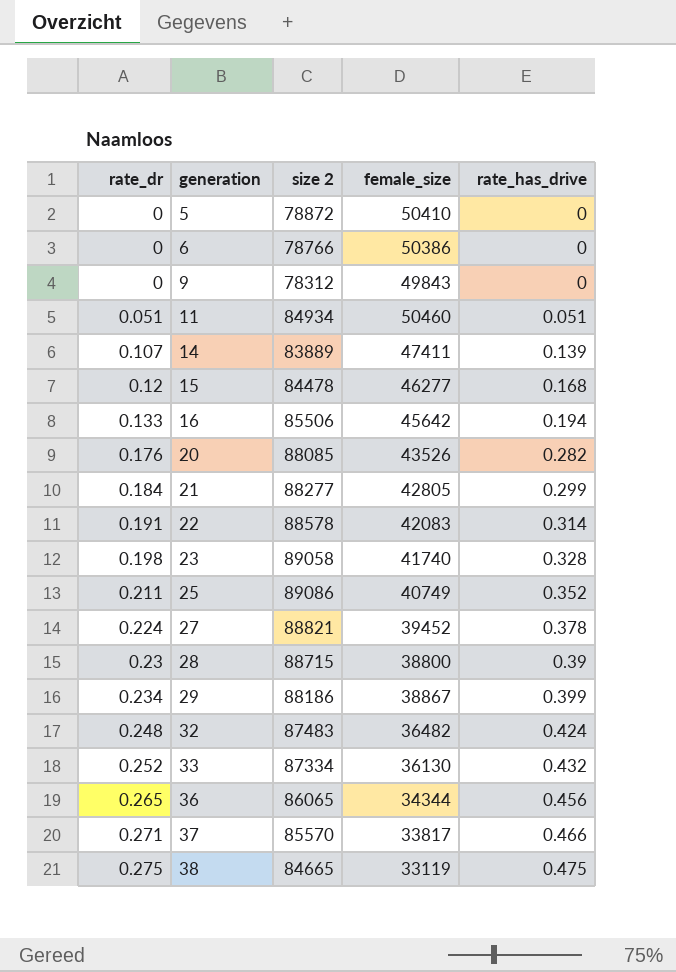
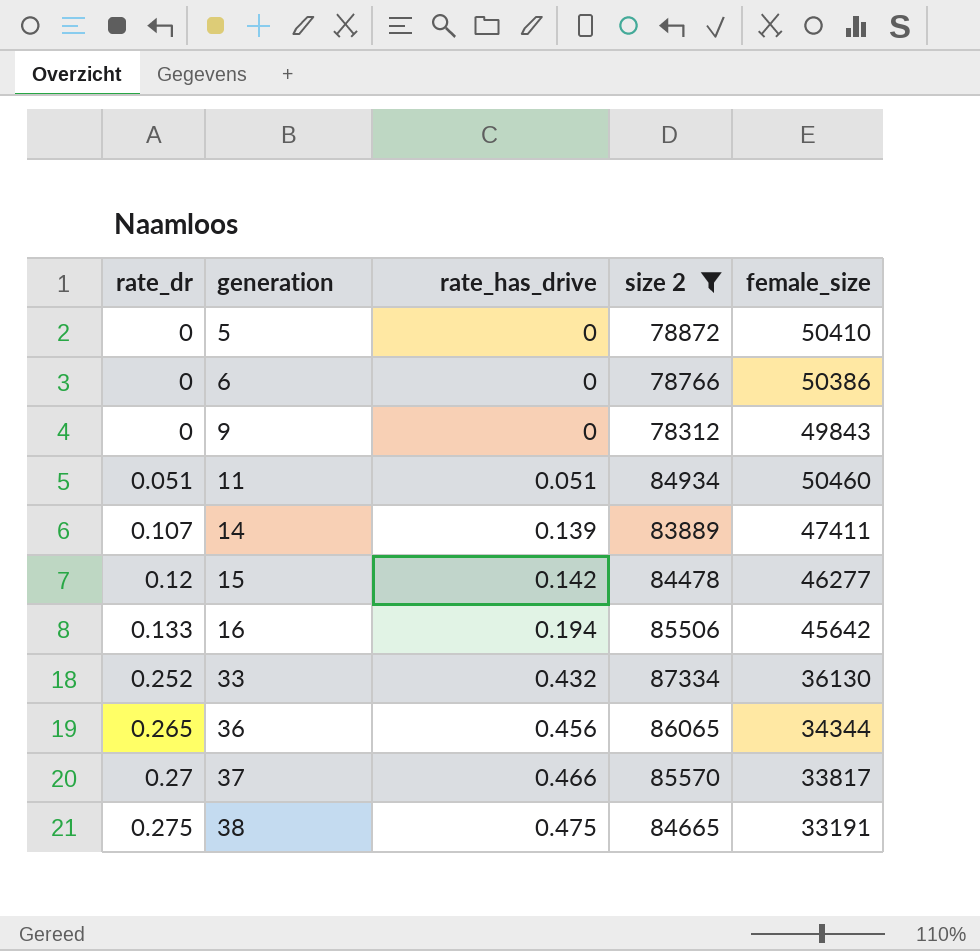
filter: none -> size 2 <= 87334
column rate_has_drive | position: 5 -> 3
15 | rate_has_drive: 0.168 -> 0.142
37 | rate_dr: 0.271 -> 0.27
38 | female_size: 33119 -> 33191

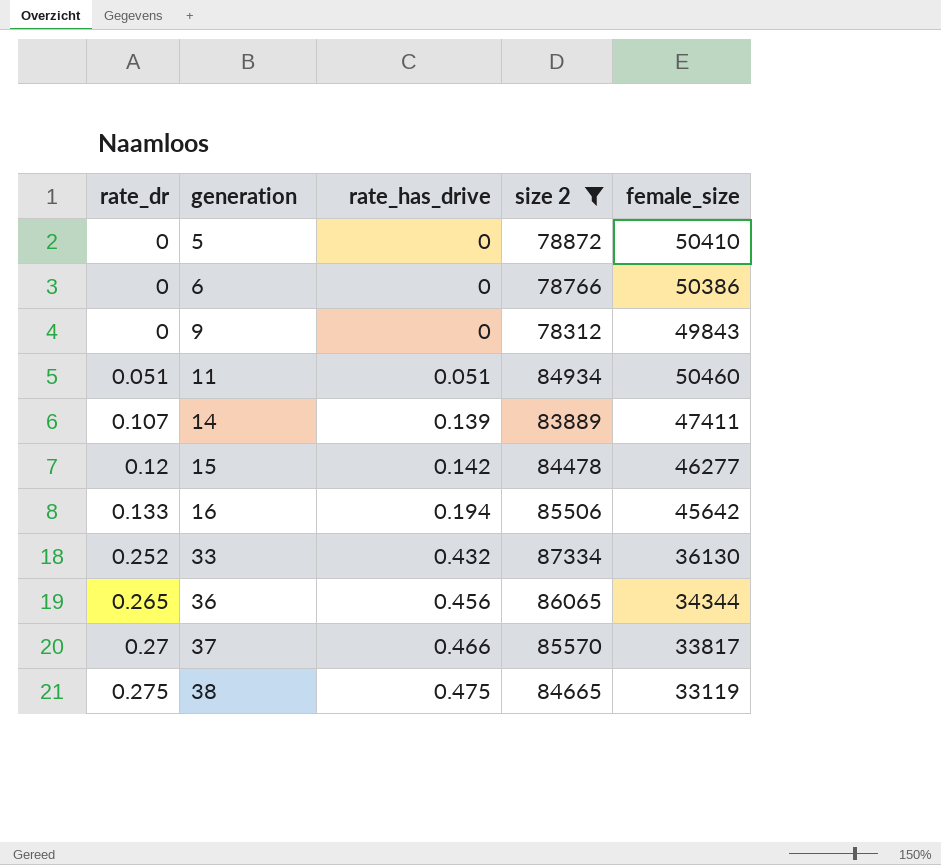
38 | female_size: 33191 -> 33119

